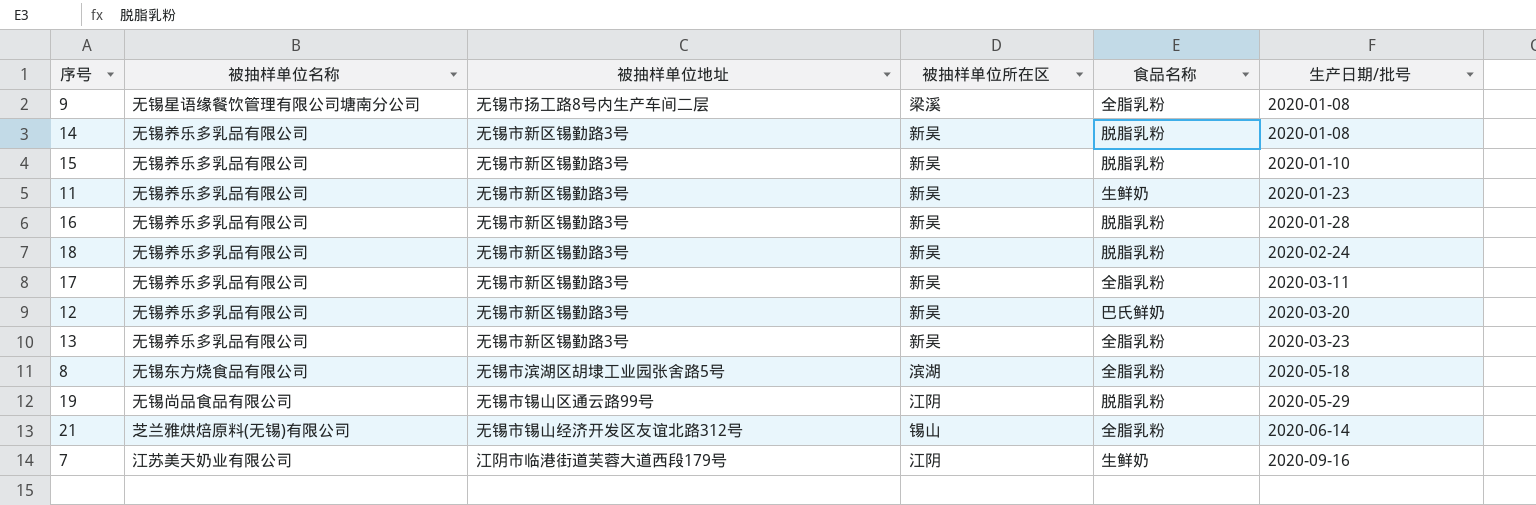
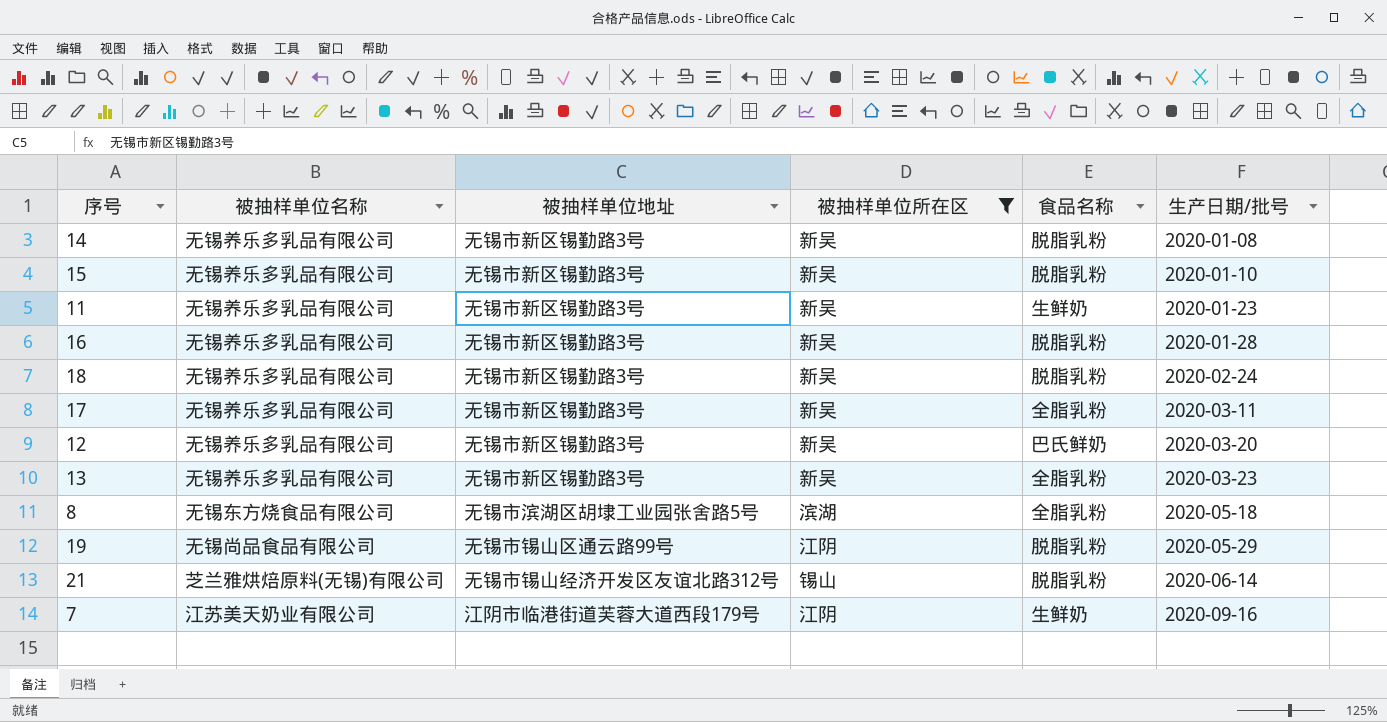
filter: none -> 被抽样单位所在区 != 梁溪
21 | 食品名称: 全脂乳粉 -> 脱脂乳粉

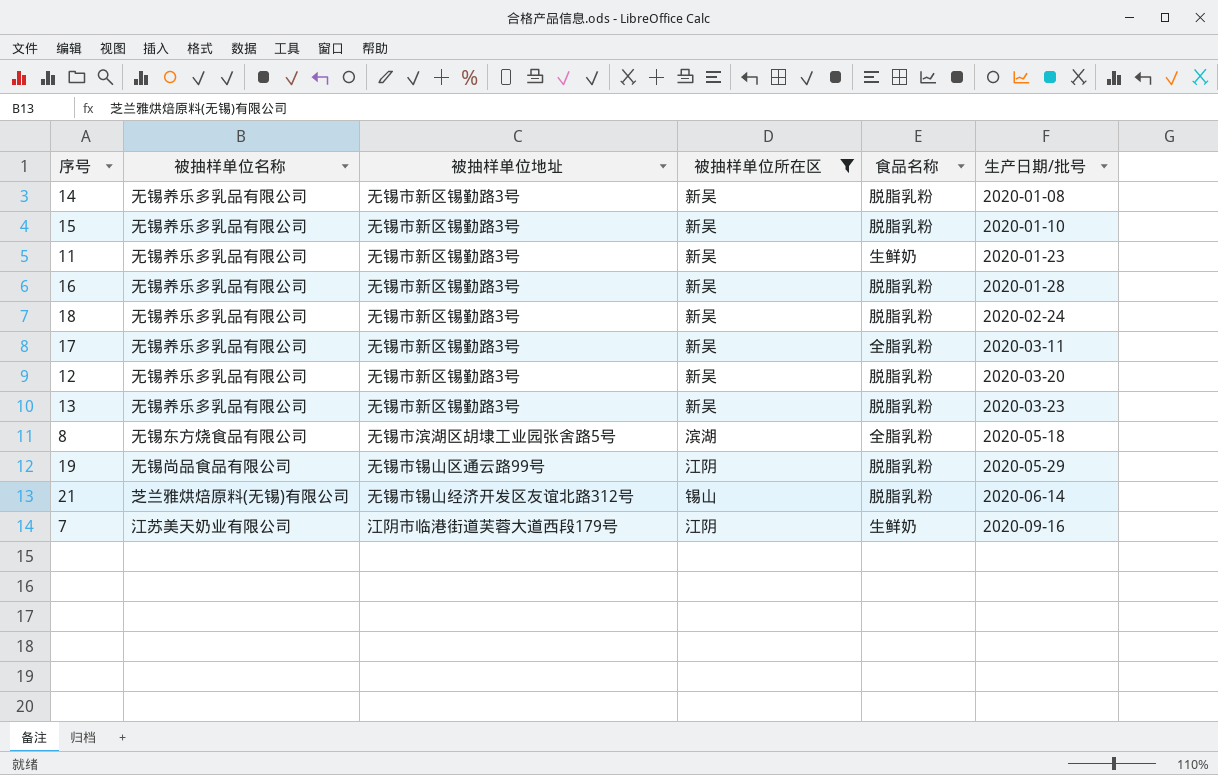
12 | 食品名称: 巴氏鲜奶 -> 脱脂乳粉
13 | 食品名称: 全脂乳粉 -> 脱脂乳粉

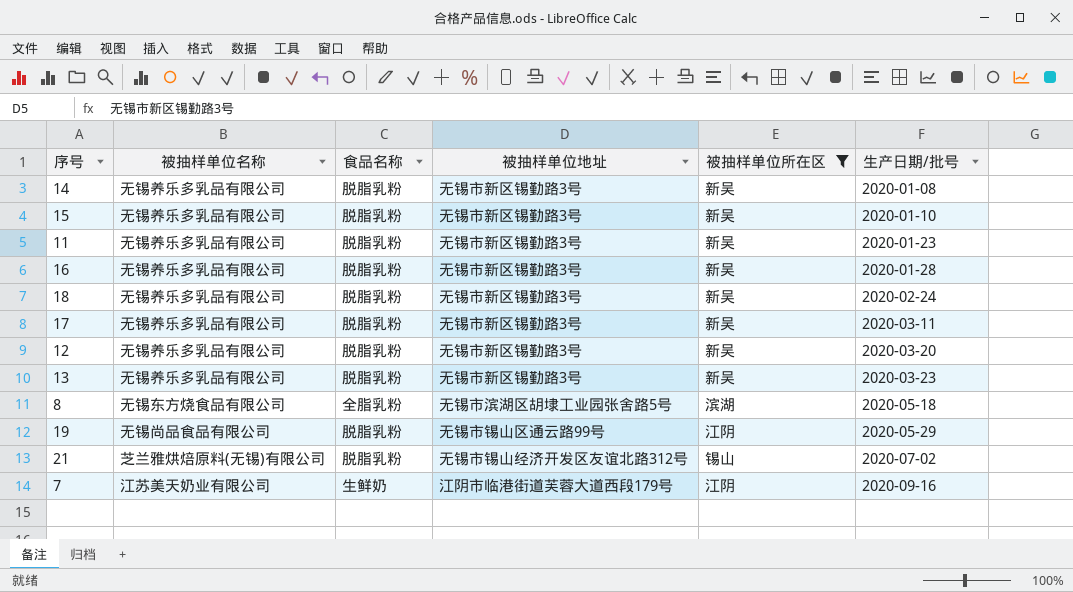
column 食品名称 | position: 5 -> 3
11 | 食品名称: 生鲜奶 -> 脱脂乳粉
17 | 食品名称: 全脂乳粉 -> 脱脂乳粉
21 | 生产日期/批号: 2020-06-14 -> 2020-07-02

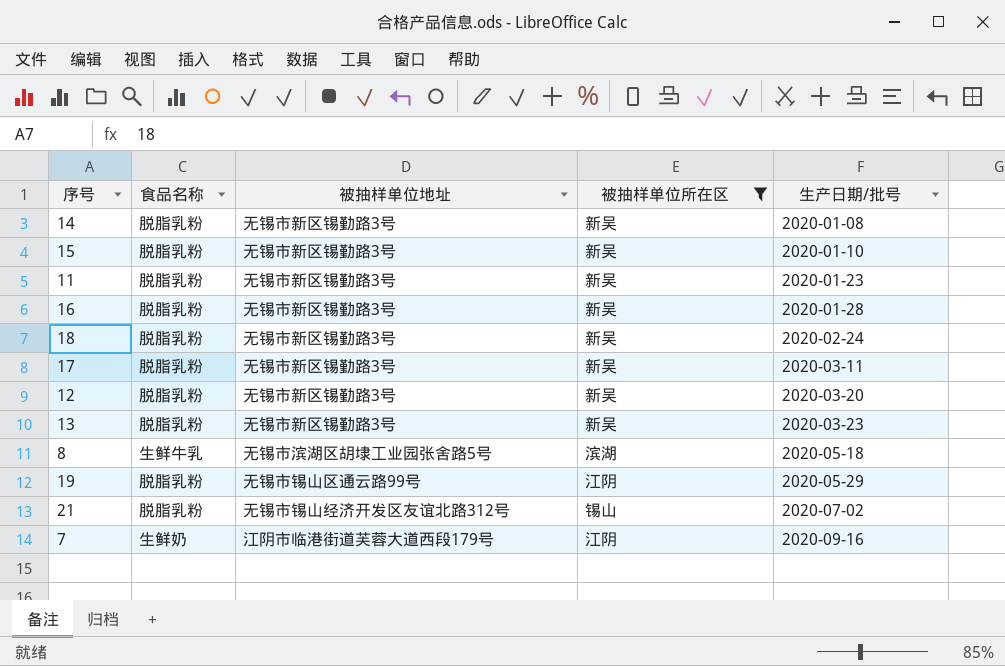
column 被抽样单位名称 | position: 2 -> none
8 | 食品名称: 全脂乳粉 -> 生鲜牛乳

